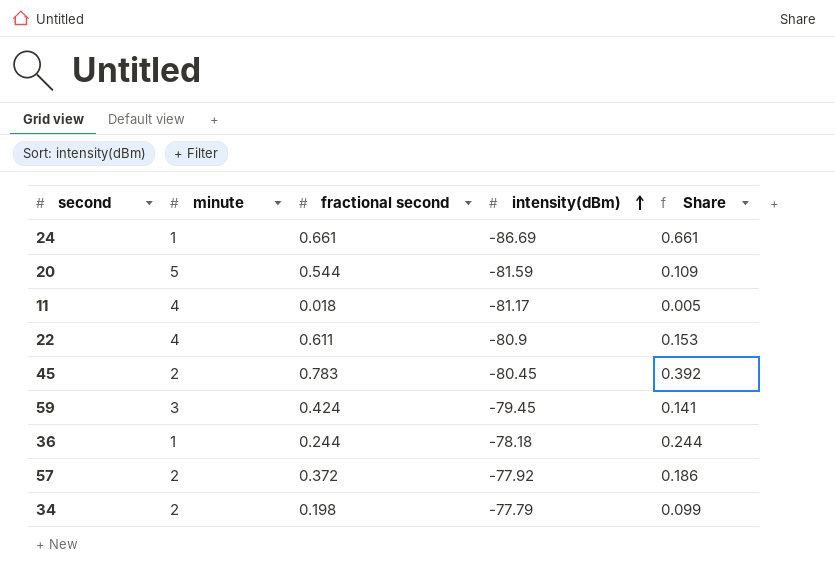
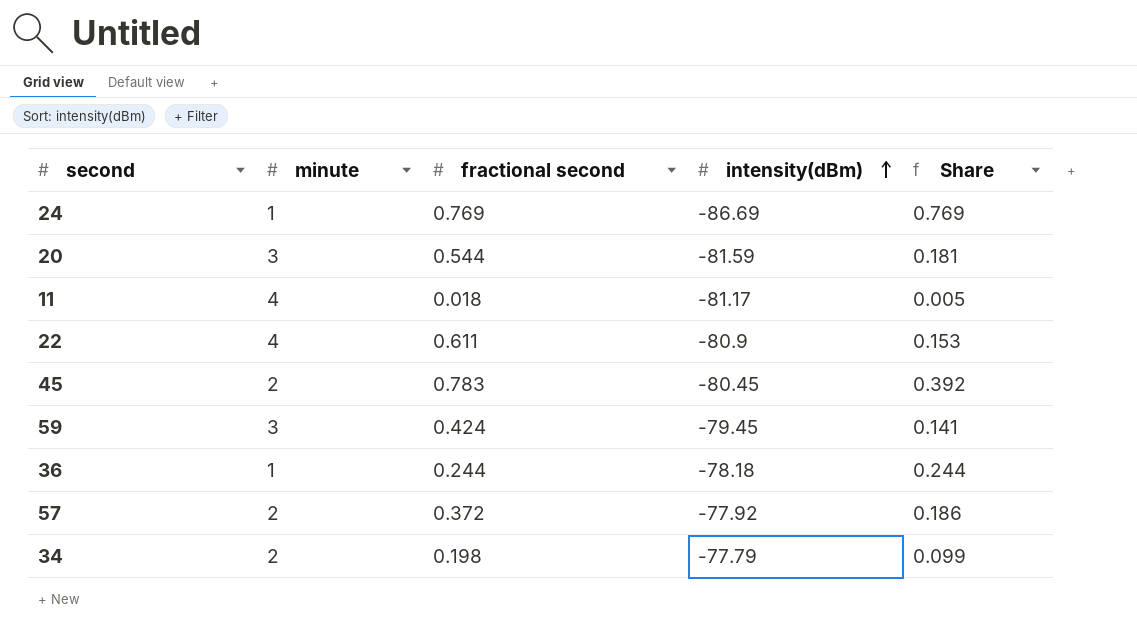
24 | fractional second: 0.661 -> 0.769
24 | Share: 0.661 -> 0.769
20 | minute: 5 -> 3
20 | Share: 0.109 -> 0.181

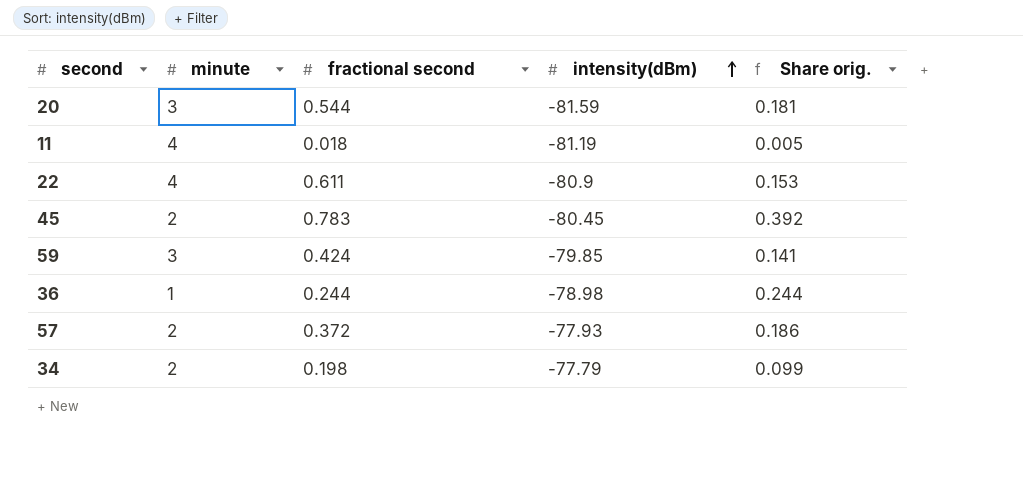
column name: Share -> Share orig.
row 24: 1 | 0.769 | -86.69 | 0.769 -> none
11 | intensity(dBm): -81.17 -> -81.19
59 | intensity(dBm): -79.45 -> -79.85
36 | intensity(dBm): -78.18 -> -78.98
57 | intensity(dBm): -77.92 -> -77.93

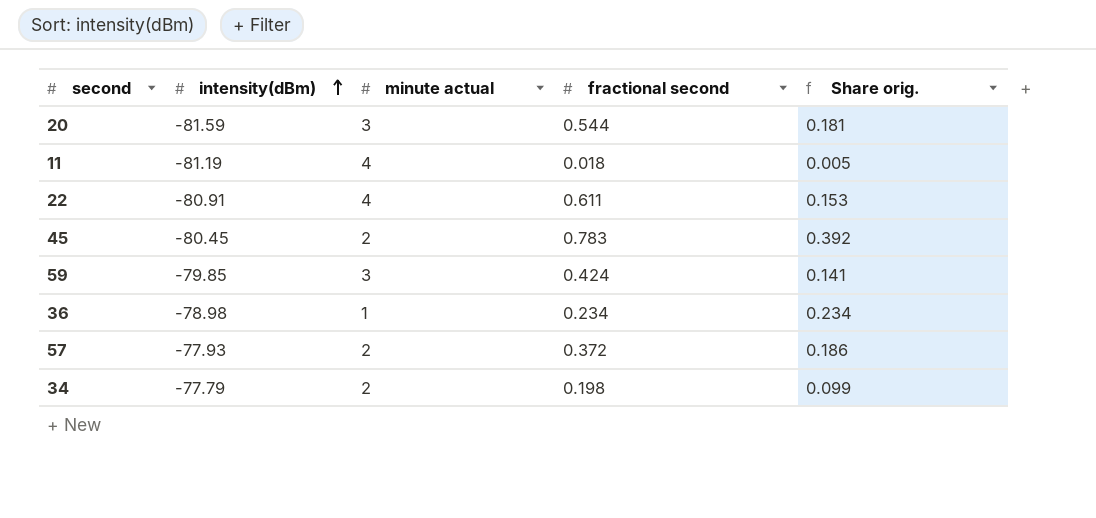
column intensity(dBm) | position: 4 -> 2
column name: minute -> minute actual
22 | intensity(dBm): -80.9 -> -80.91
36 | fractional second: 0.244 -> 0.234
36 | Share orig.: 0.244 -> 0.234

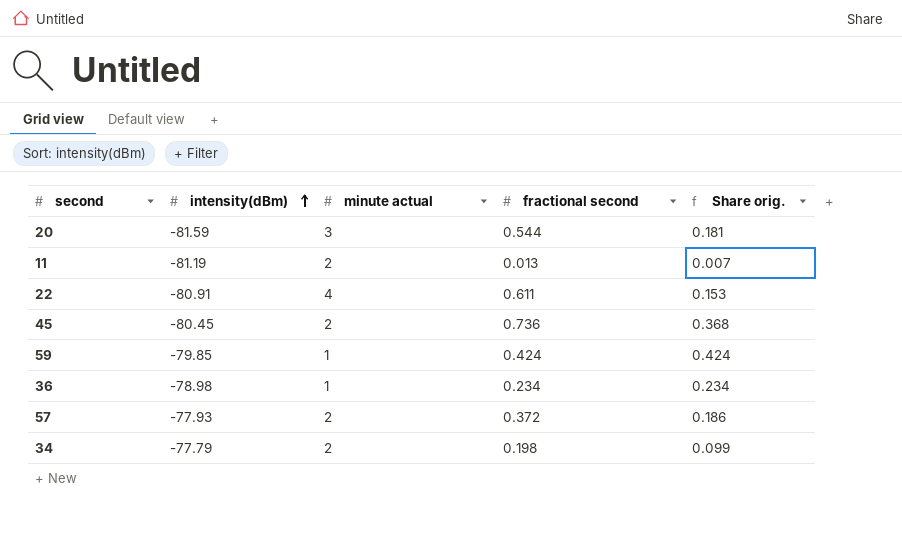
11 | minute actual: 4 -> 2
11 | fractional second: 0.018 -> 0.013
11 | Share orig.: 0.005 -> 0.007
45 | fractional second: 0.783 -> 0.736
45 | Share orig.: 0.392 -> 0.368
59 | minute actual: 3 -> 1
59 | Share orig.: 0.141 -> 0.424

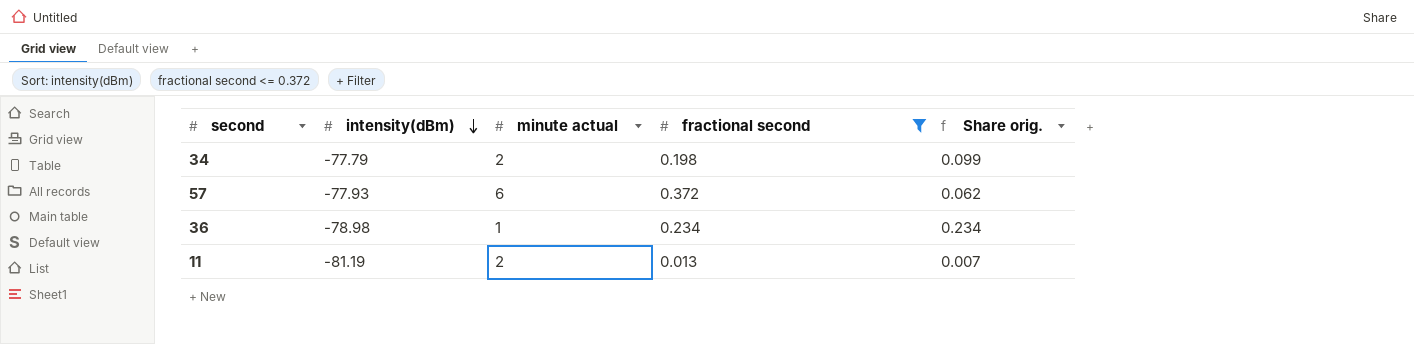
filter: none -> fractional second <= 0.372
row order: intensity(dBm) ascending -> intensity(dBm) descending
57 | minute actual: 2 -> 6
57 | Share orig.: 0.186 -> 0.062

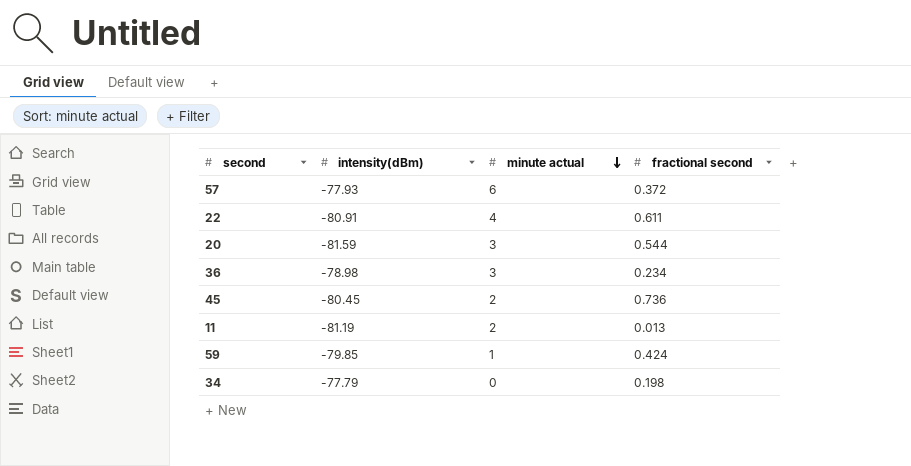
filter: fractional second <= 0.372 -> none
row order: intensity(dBm) descending -> minute actual descending
column Share orig. | formula: [fractional second] / [minute actual] -> none
36 | minute actual: 1 -> 3
34 | minute actual: 2 -> 0

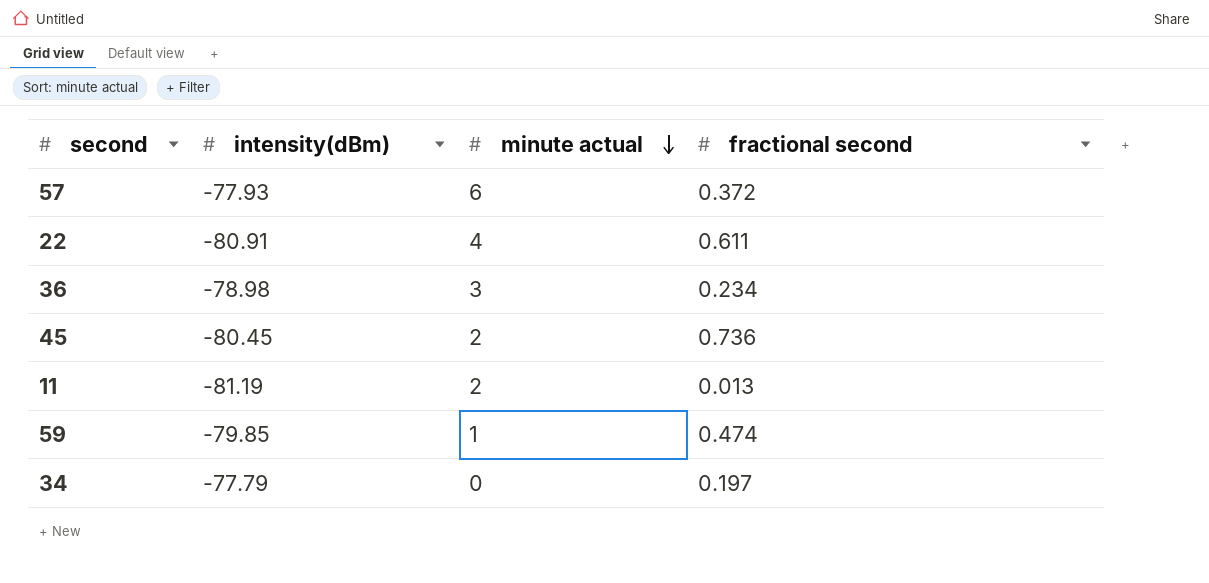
row 20: -81.59 | 3 | 0.544 -> none
59 | fractional second: 0.424 -> 0.474
34 | fractional second: 0.198 -> 0.197

